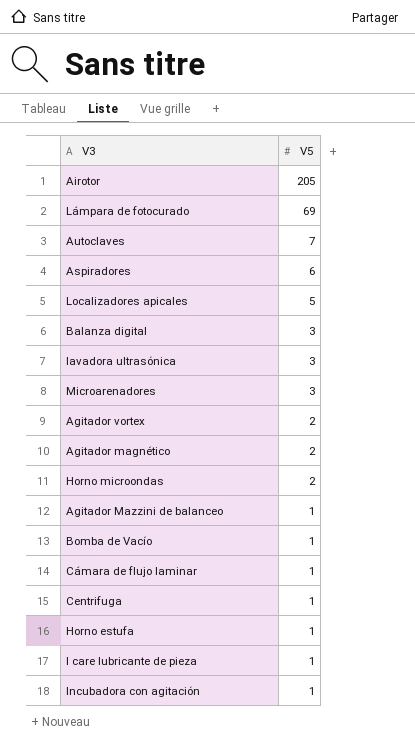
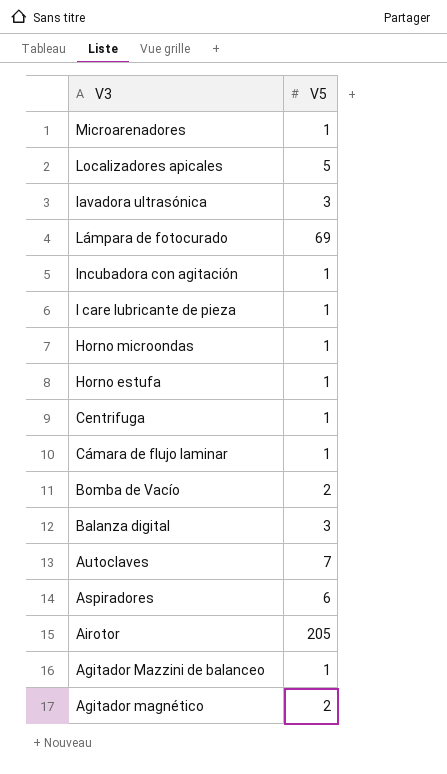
row order: V5 descending -> V3 descending
row Agitador vortex: 2 -> none
Microarenadores | V5: 3 -> 1
Horno microondas | V5: 2 -> 1
Bomba de Vacío | V5: 1 -> 2

